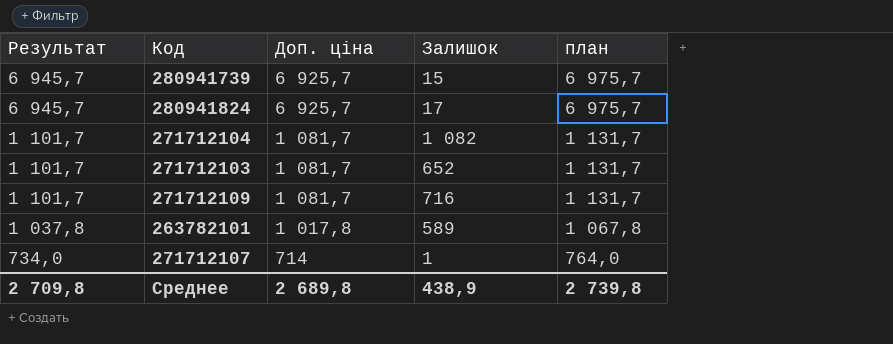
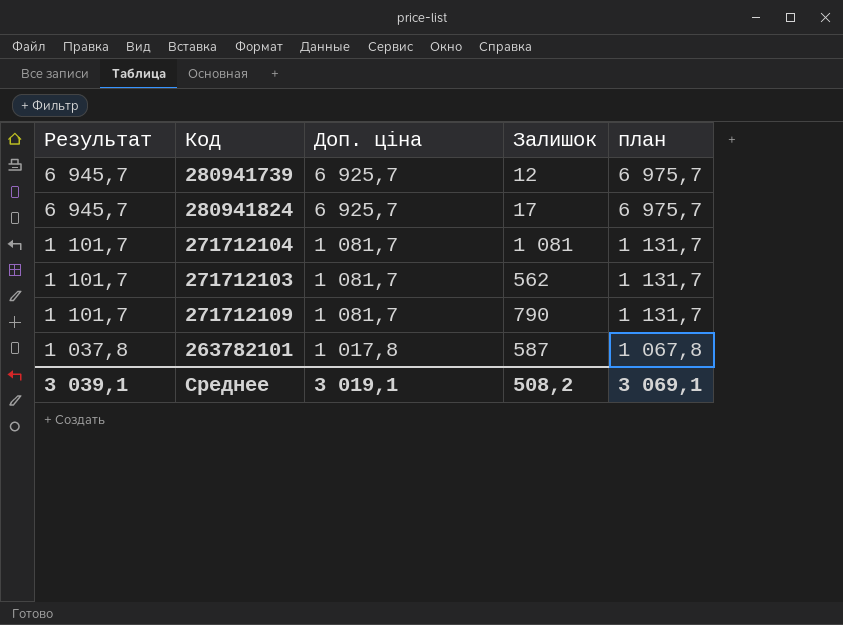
row 271712107: 734,0 | 714 | 1 | 764,0 -> none
280941739 | Залишок: 15 -> 12
271712104 | Залишок: 1 082 -> 1 081
271712103 | Залишок: 652 -> 562
271712109 | Залишок: 716 -> 790
263782101 | Залишок: 589 -> 587
Среднее | Результат: 2 709,8 -> 3 039,1
Среднее | Доп. ціна: 2 689,8 -> 3 019,1
Среднее | Залишок: 438,9 -> 508,2
Среднее | план: 2 739,8 -> 3 069,1

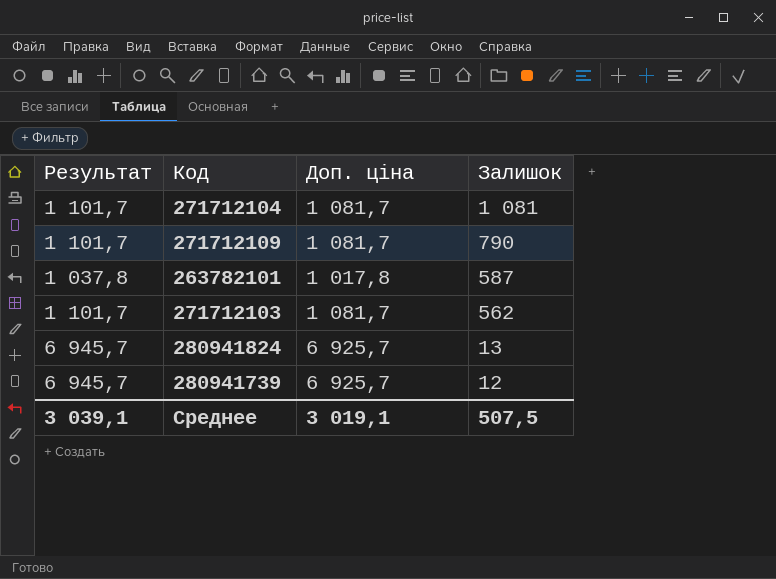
row order: Результат descending -> Залишок descending
column план | formula: [Доп. ціна] + 50 -> none
280941824 | Залишок: 17 -> 13
Среднее | Залишок: 508,2 -> 507,5

